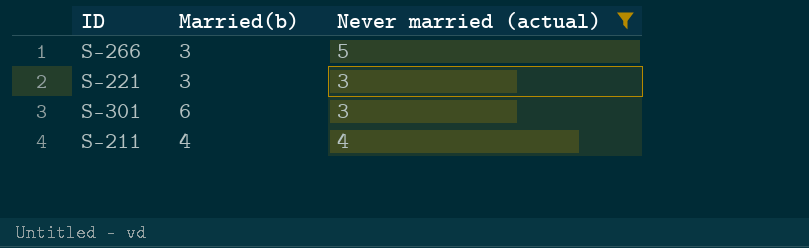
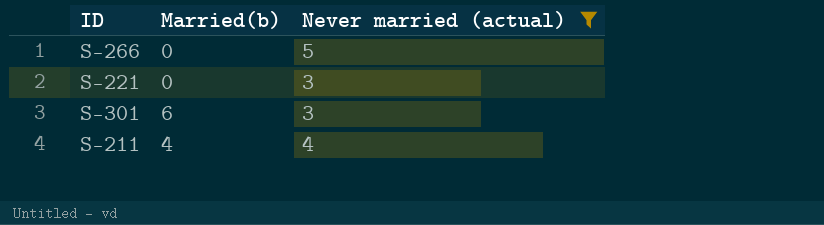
S-266 | Married(b): 3 -> 0
S-221 | Married(b): 3 -> 0

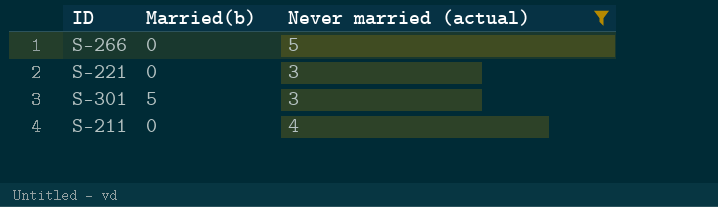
S-301 | Married(b): 6 -> 5
S-211 | Married(b): 4 -> 0

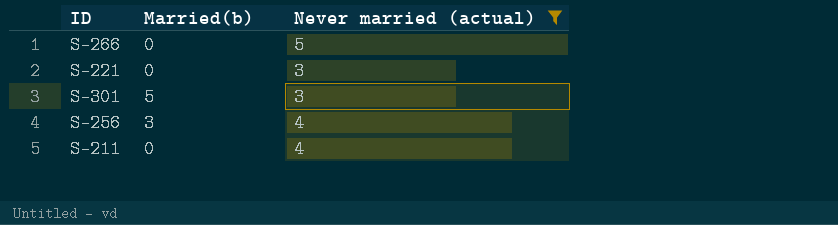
row S-256: none -> 3 | 4

